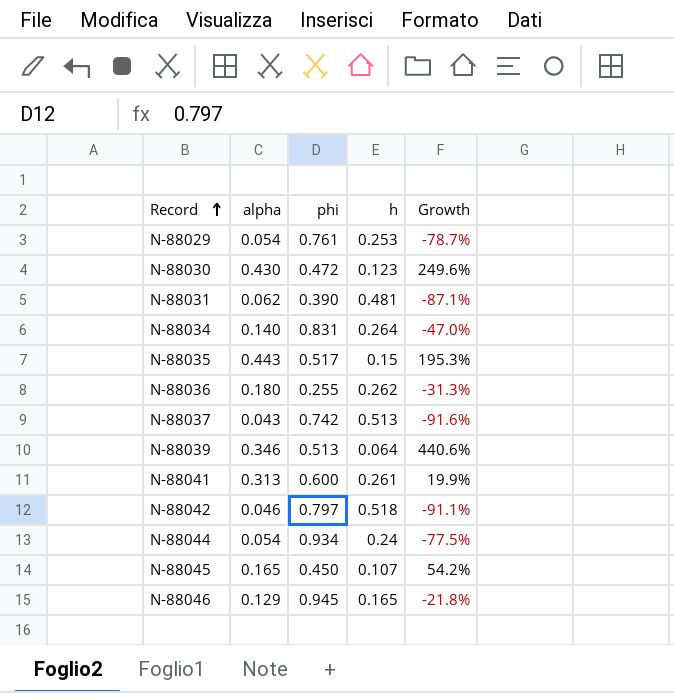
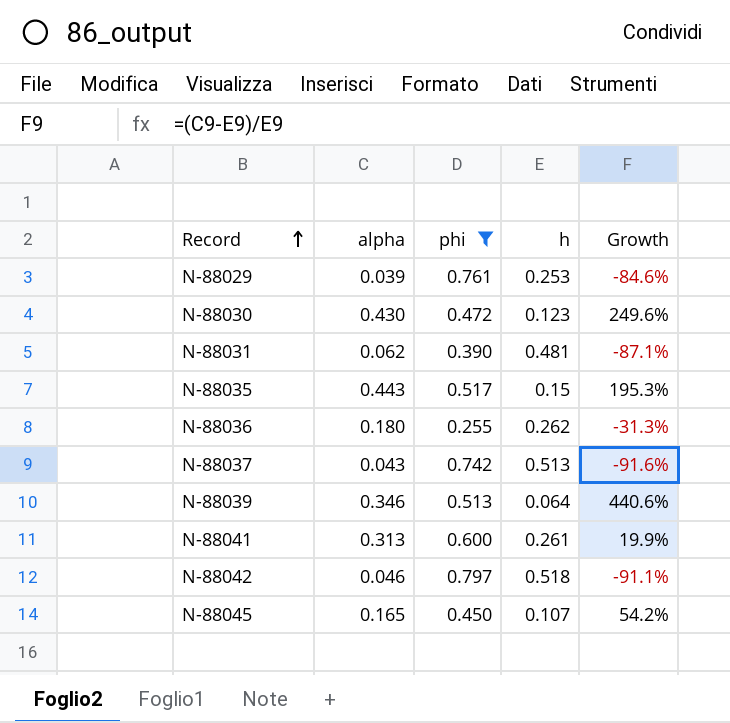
filter: none -> phi <= 0.797
N-88029 | alpha: 0.054 -> 0.039
N-88029 | Growth: -78.7% -> -84.6%

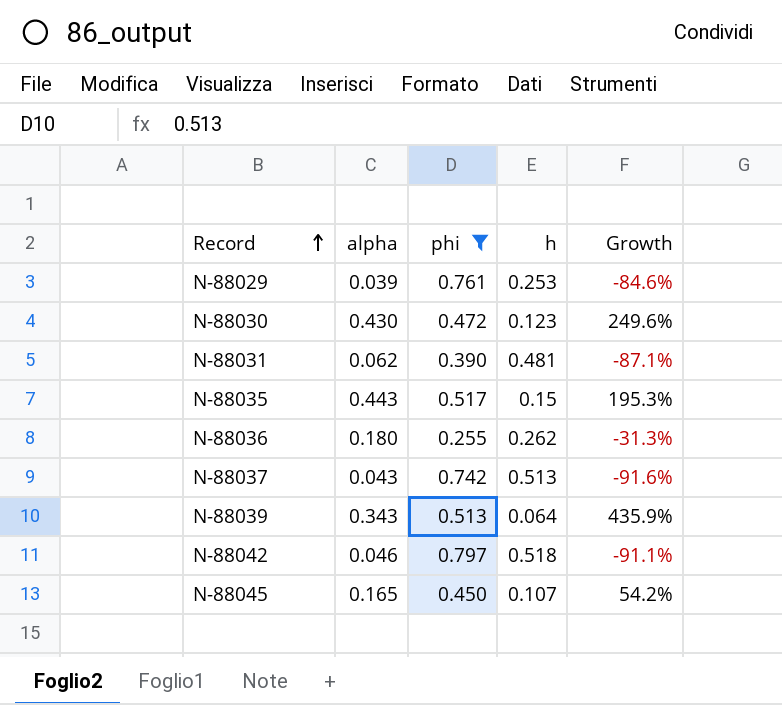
row N-88041: 0.313 | 0.600 | 0.261 | 19.9% -> none
N-88039 | alpha: 0.346 -> 0.343
N-88039 | Growth: 440.6% -> 435.9%

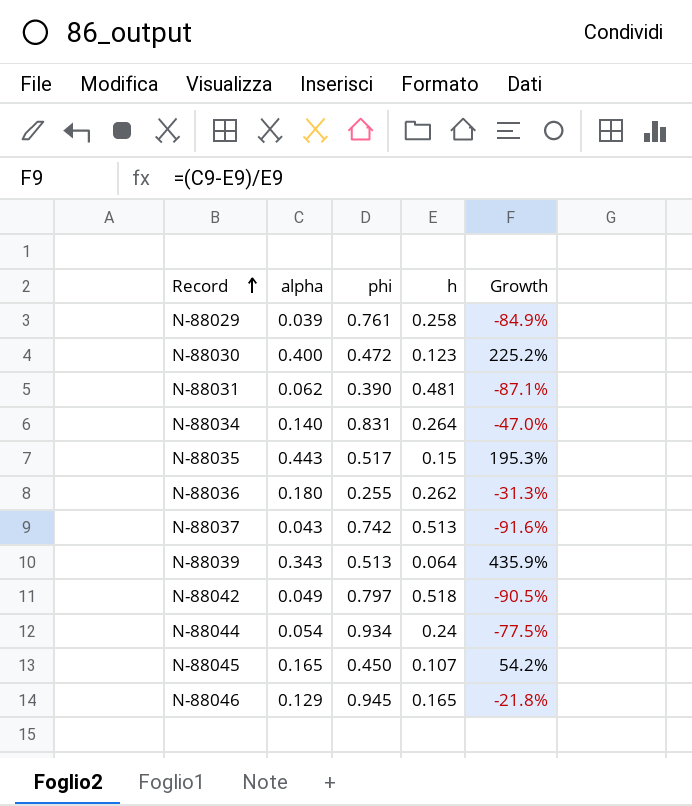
filter: phi <= 0.797 -> none
N-88029 | h: 0.253 -> 0.258
N-88029 | Growth: -84.6% -> -84.9%
N-88030 | alpha: 0.430 -> 0.400
N-88030 | Growth: 249.6% -> 225.2%
N-88042 | alpha: 0.046 -> 0.049
N-88042 | Growth: -91.1% -> -90.5%

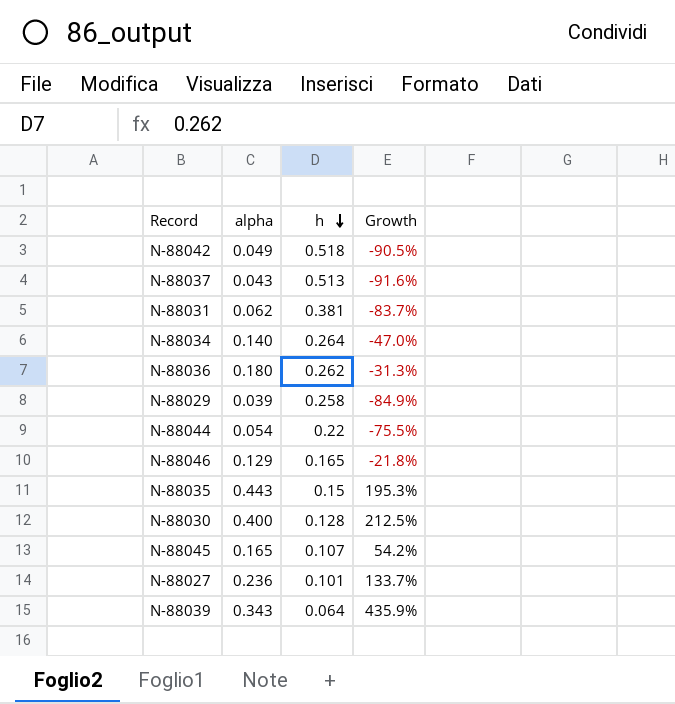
row order: Record ascending -> h descending
column phi | position: 3 -> none
N-88031 | h: 0.481 -> 0.381
N-88031 | Growth: -87.1% -> -83.7%
N-88044 | h: 0.24 -> 0.22
N-88044 | Growth: -77.5% -> -75.5%
N-88030 | h: 0.123 -> 0.128
N-88030 | Growth: 225.2% -> 212.5%
row N-88027: none -> 0.236 | 0.101 | 133.7%

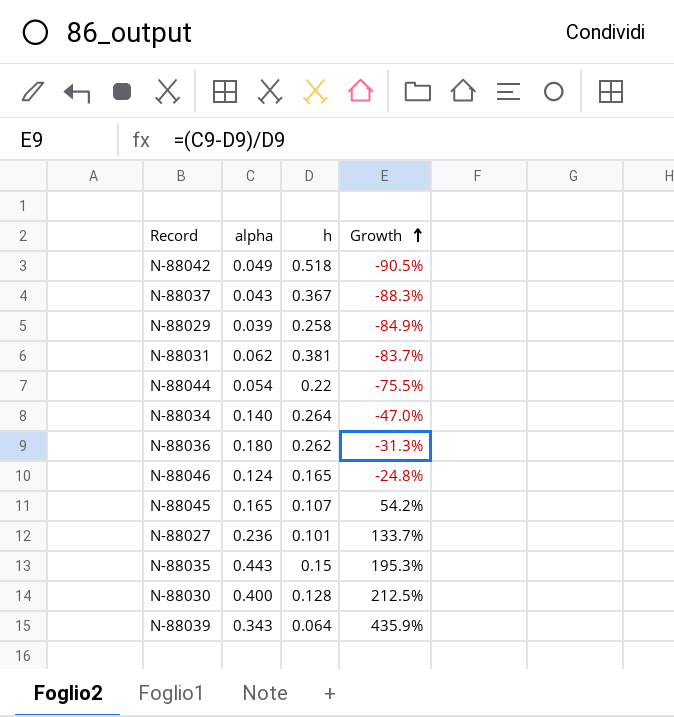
row order: h descending -> Growth ascending
N-88037 | h: 0.513 -> 0.367
N-88037 | Growth: -91.6% -> -88.3%
N-88046 | alpha: 0.129 -> 0.124
N-88046 | Growth: -21.8% -> -24.8%

